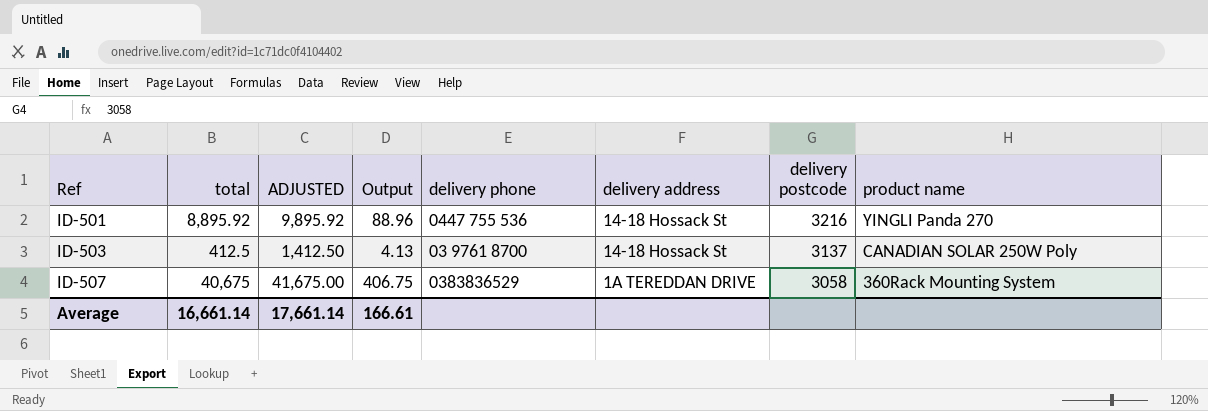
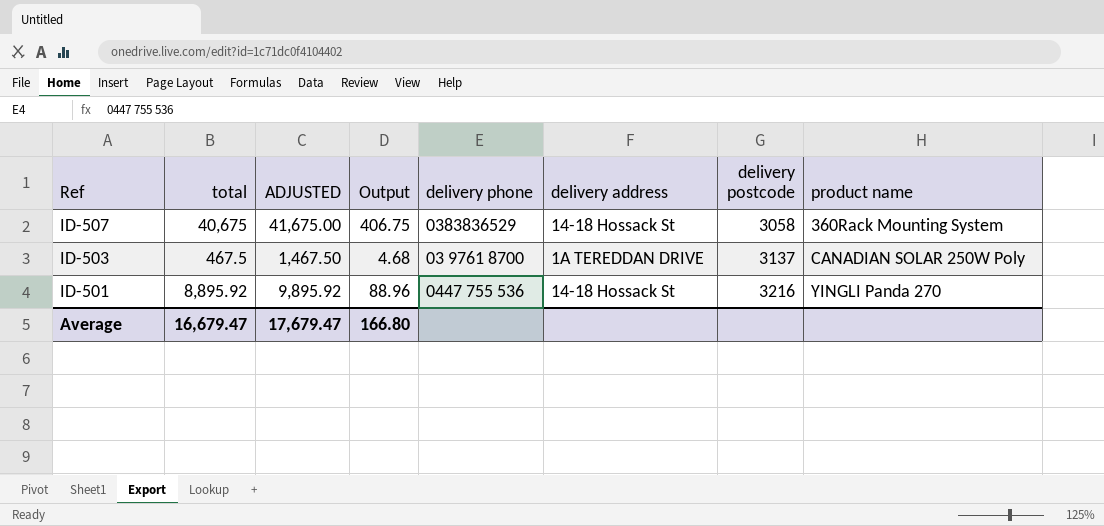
row order: Ref ascending -> Ref descending
ID-507 | delivery address: 1A TEREDDAN DRIVE -> 14-18 Hossack St
ID-503 | total: 412.5 -> 467.5
ID-503 | ADJUSTED: 1,412.50 -> 1,467.50
ID-503 | Output: 4.13 -> 4.68
ID-503 | delivery address: 14-18 Hossack St -> 1A TEREDDAN DRIVE
Average | total: 16,661.14 -> 16,679.47
Average | ADJUSTED: 17,661.14 -> 17,679.47
Average | Output: 166.61 -> 166.80

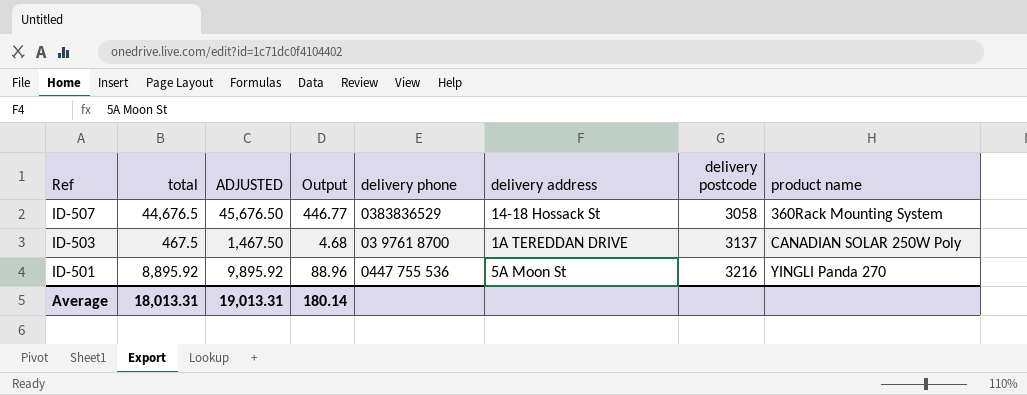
ID-507 | total: 40,675 -> 44,676.5
ID-507 | ADJUSTED: 41,675.00 -> 45,676.50
ID-507 | Output: 406.75 -> 446.77
ID-501 | delivery address: 14-18 Hossack St -> 5A Moon St
Average | total: 16,679.47 -> 18,013.31
Average | ADJUSTED: 17,679.47 -> 19,013.31
Average | Output: 166.80 -> 180.14

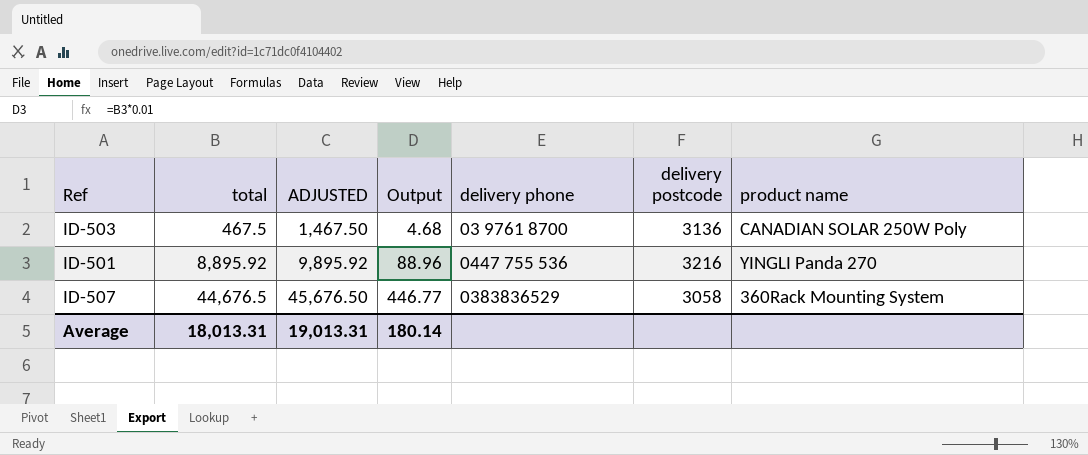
row order: Ref descending -> total ascending
column delivery address | position: 6 -> none
ID-503 | delivery postcode: 3137 -> 3136

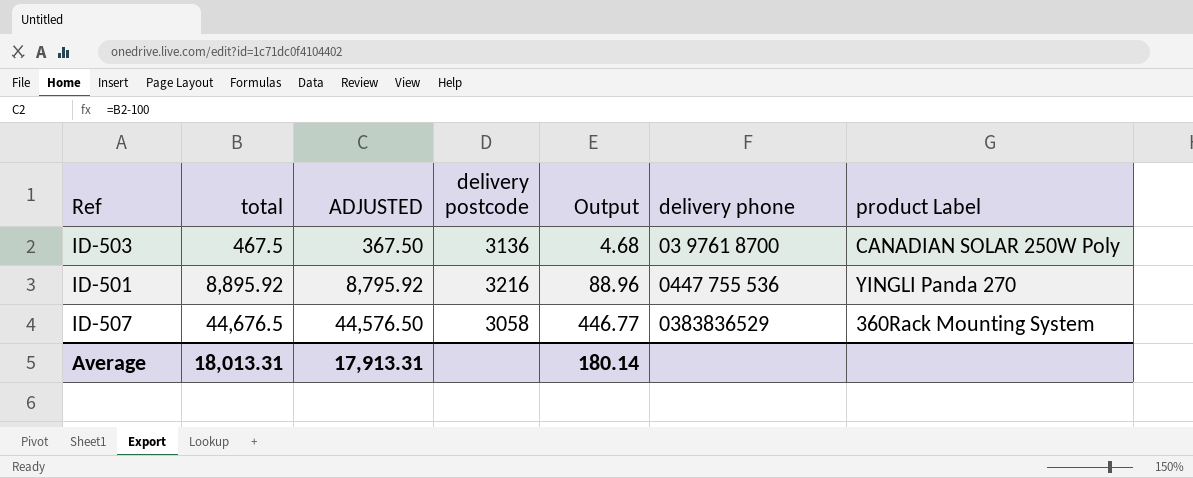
column ADJUSTED | formula: [total] + 1000 -> [total] - 100
column delivery postcode | position: 6 -> 4
column name: product name -> product Label
Average | ADJUSTED: 19,013.31 -> 17,913.31

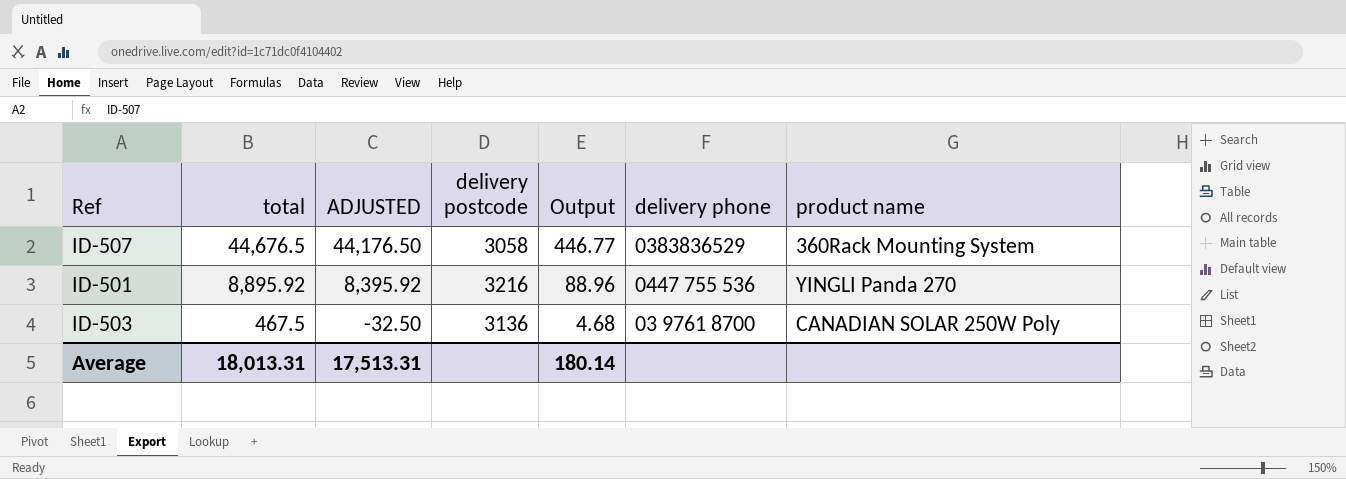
row order: total ascending -> total descending
column ADJUSTED | formula: [total] - 100 -> [total] - 500
column name: product Label -> product name
Average | ADJUSTED: 17,913.31 -> 17,513.31

